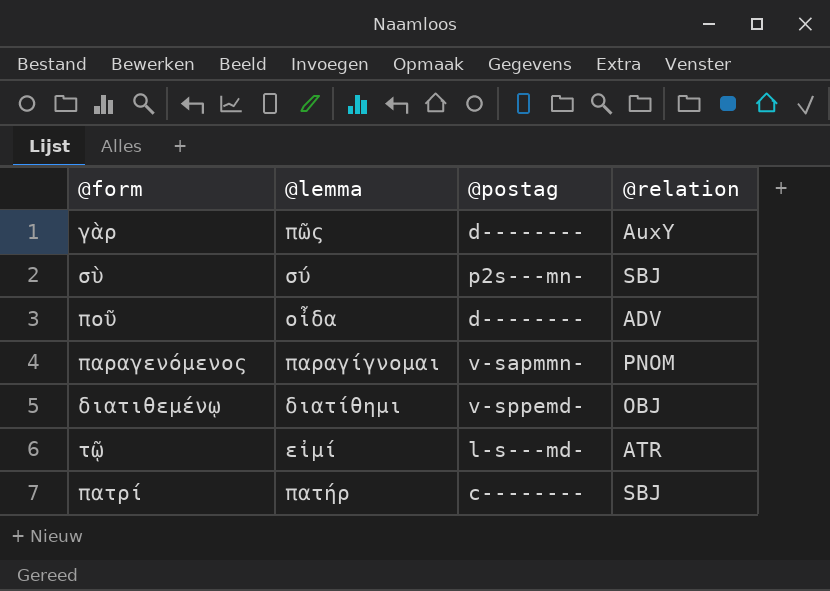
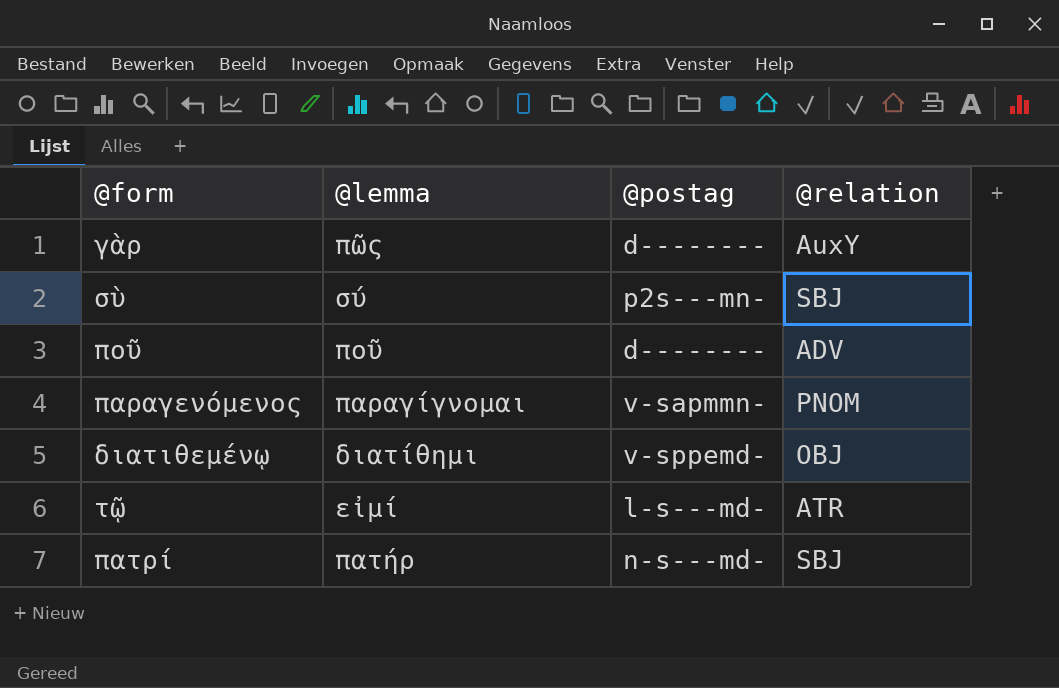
ποῦ | @lemma: οἶδα -> ποῦ
πατρί | @postag: c-------- -> n-s---md-

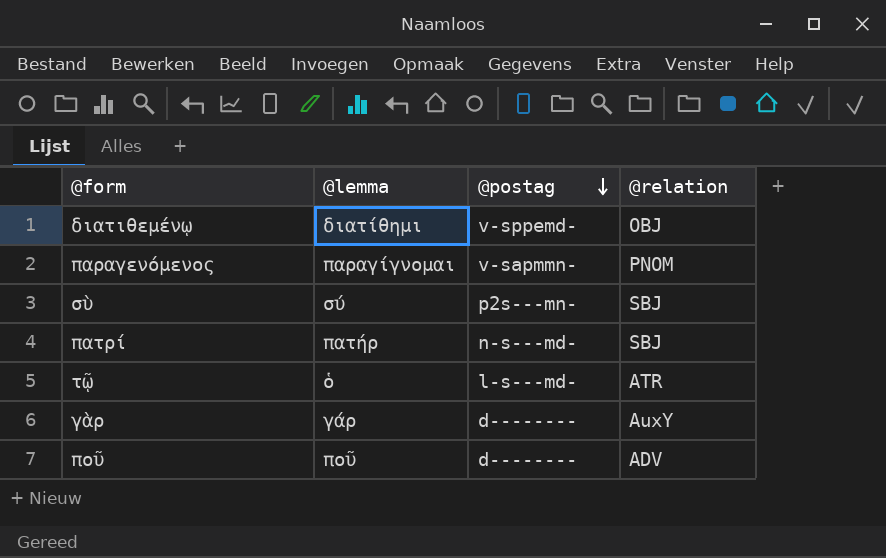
row order: none -> @postag descending
τῷ | @lemma: εἰμί -> ὁ
γὰρ | @lemma: πῶς -> γάρ

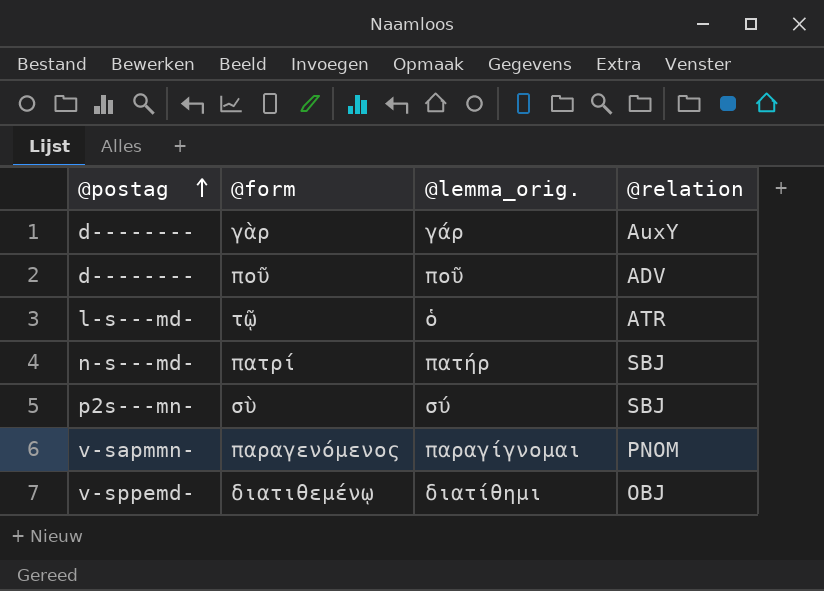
row order: @postag descending -> @postag ascending
column @postag | position: 3 -> 1
column name: @lemma -> @lemma_orig.

